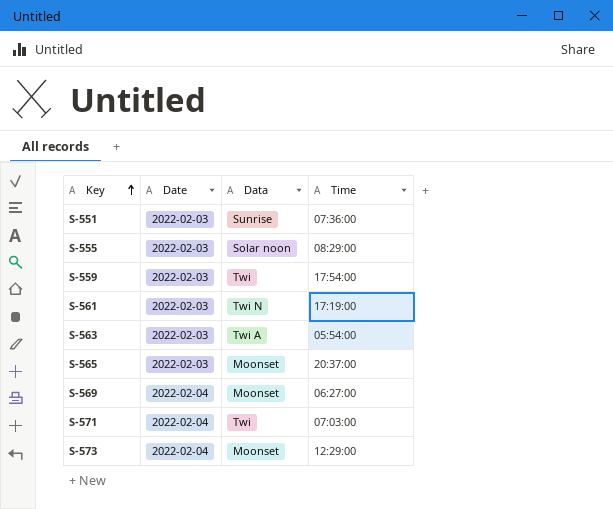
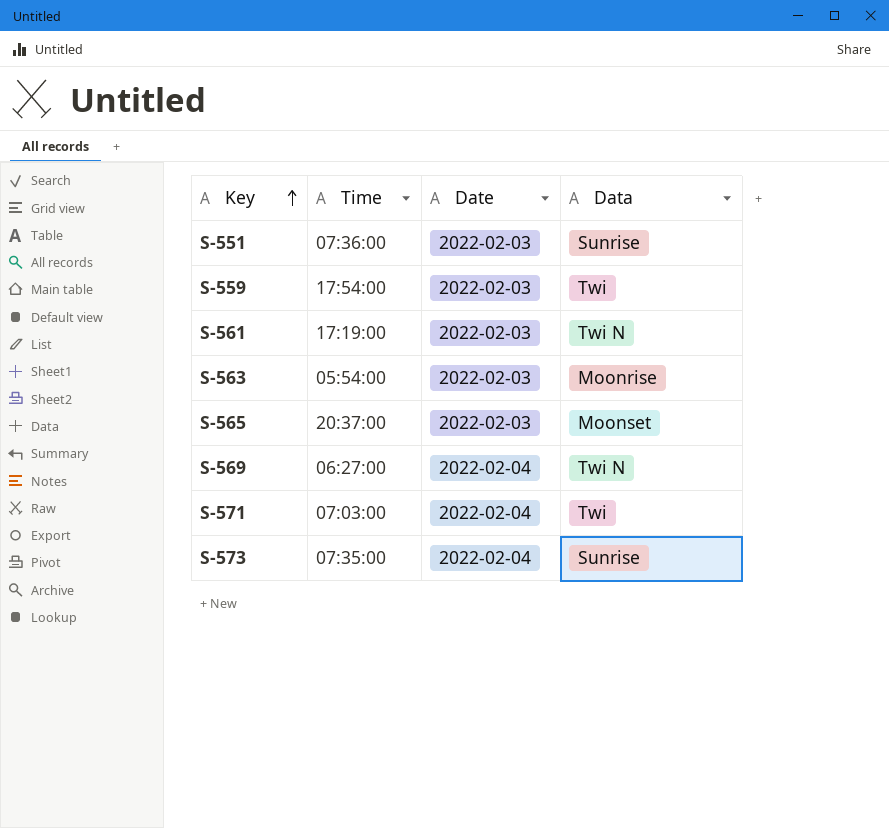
column Time | position: 4 -> 2
row S-555: 2022-02-03 | Solar noon | 08:29:00 -> none
S-563 | Data: Twi A -> Moonrise
S-569 | Data: Moonset -> Twi N
S-573 | Time: 12:29:00 -> 07:35:00
S-573 | Data: Moonset -> Sunrise

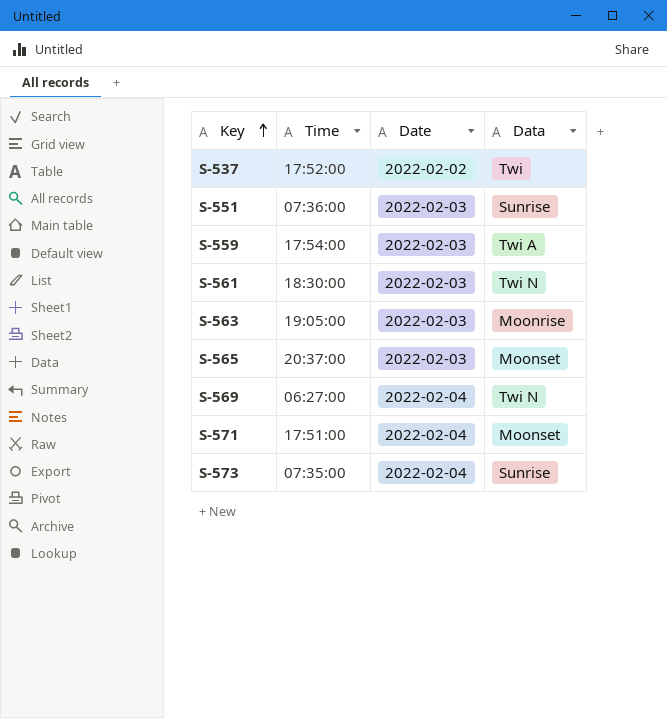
row S-537: none -> 17:52:00 | 2022-02-02 | Twi
S-559 | Data: Twi -> Twi A
S-561 | Time: 17:19:00 -> 18:30:00
S-563 | Time: 05:54:00 -> 19:05:00
S-571 | Time: 07:03:00 -> 17:51:00
S-571 | Data: Twi -> Moonset

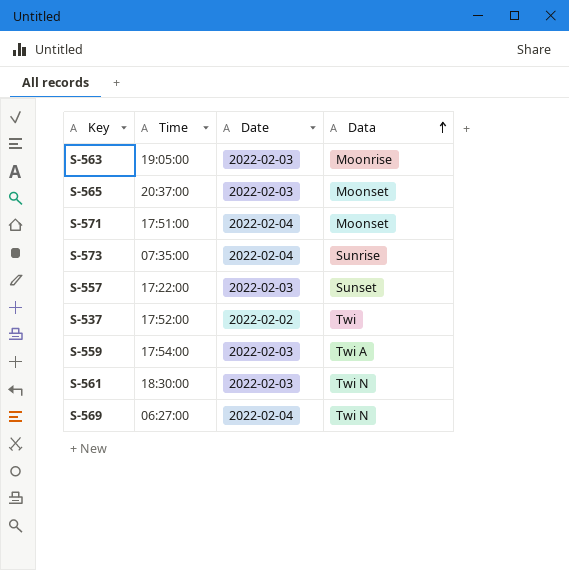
row order: Key ascending -> Data ascending
row S-551: 07:36:00 | 2022-02-03 | Sunrise -> none
row S-557: none -> 17:22:00 | 2022-02-03 | Sunset

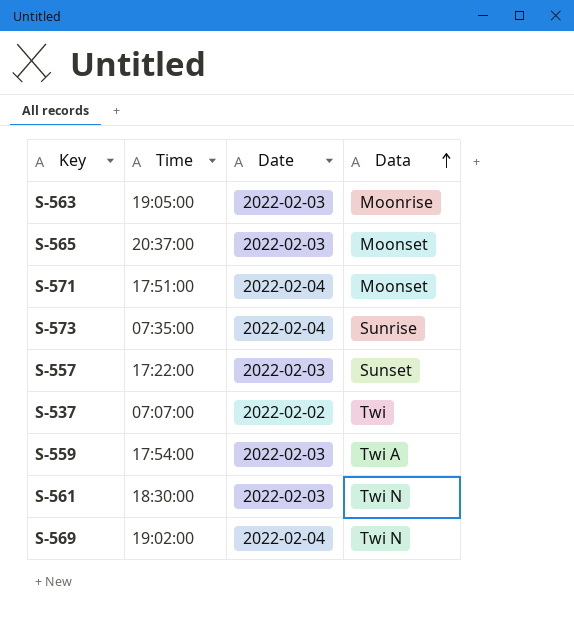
S-537 | Time: 17:52:00 -> 07:07:00
S-569 | Time: 06:27:00 -> 19:02:00

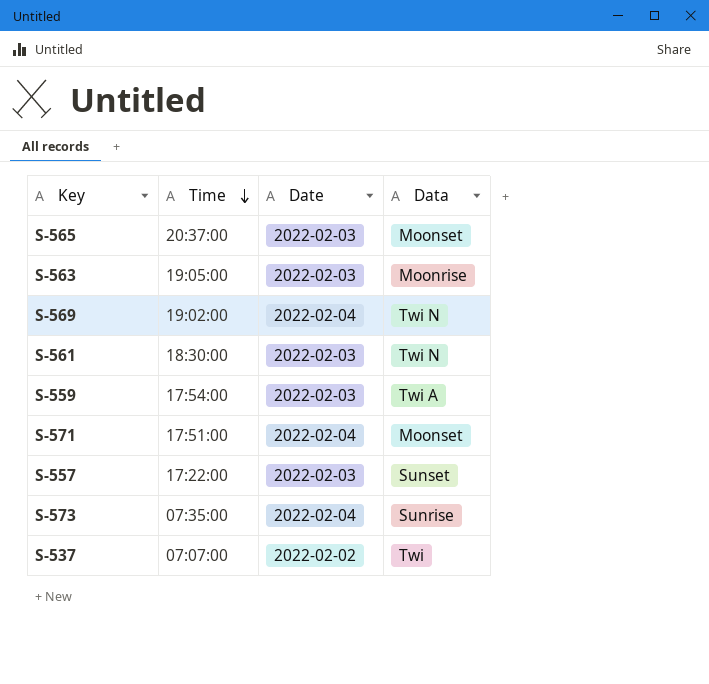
row order: Data ascending -> Time descending

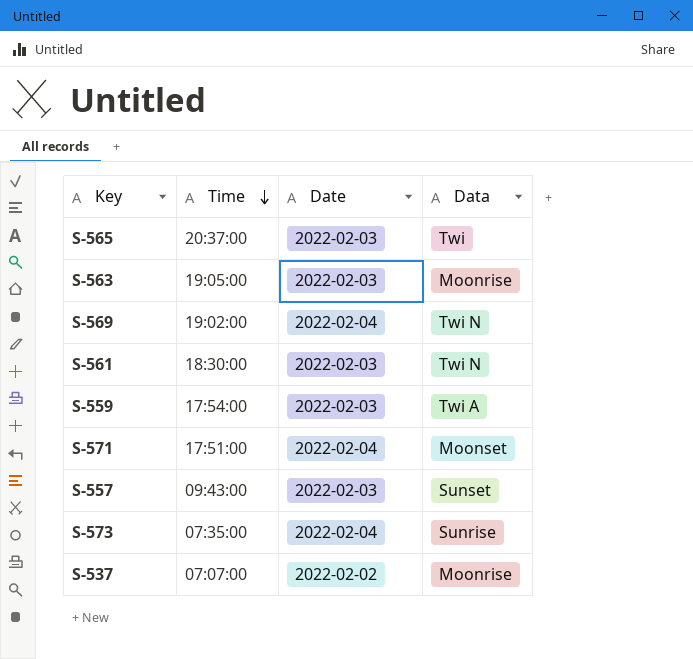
S-565 | Data: Moonset -> Twi
S-557 | Time: 17:22:00 -> 09:43:00
S-537 | Data: Twi -> Moonrise

